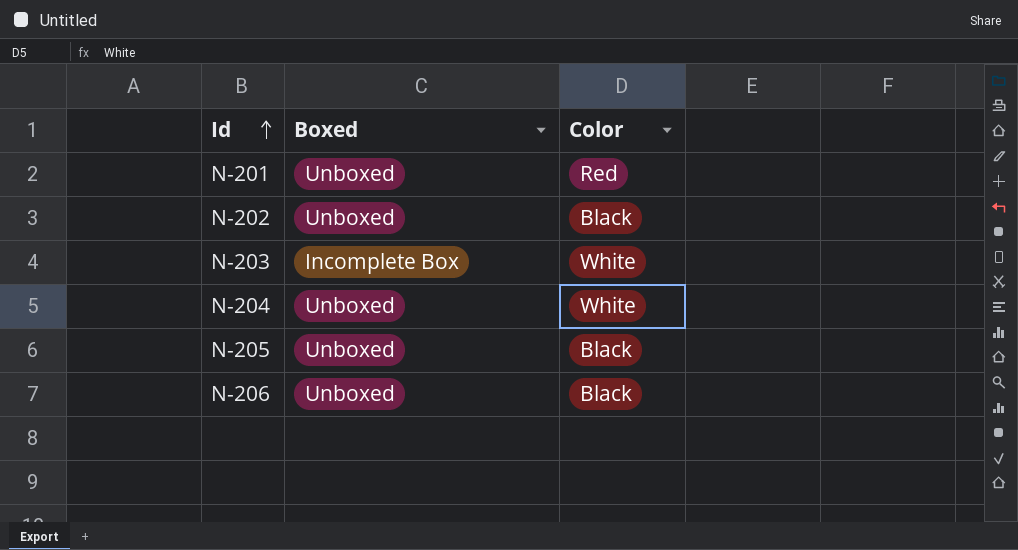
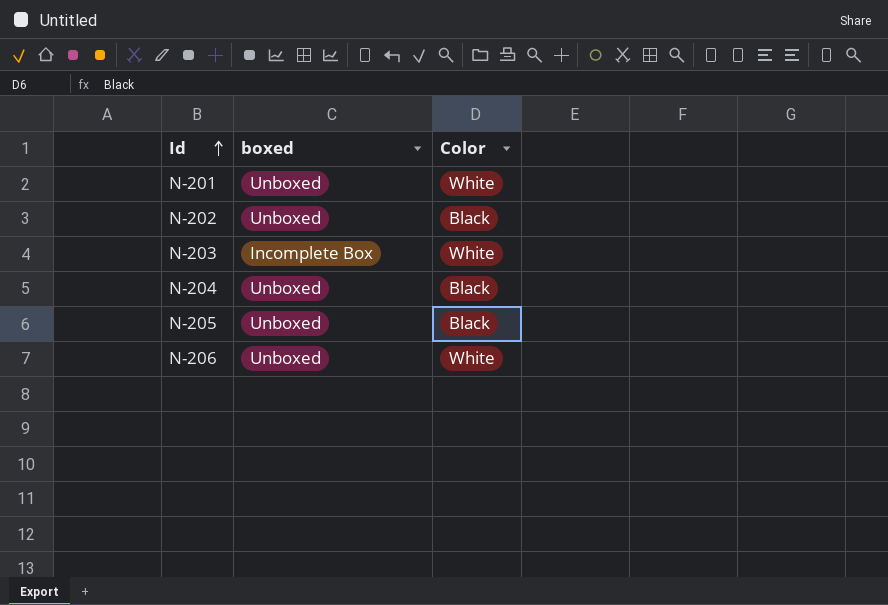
column name: Boxed -> boxed
N-201 | Color: Red -> White
N-204 | Color: White -> Black
N-206 | Color: Black -> White

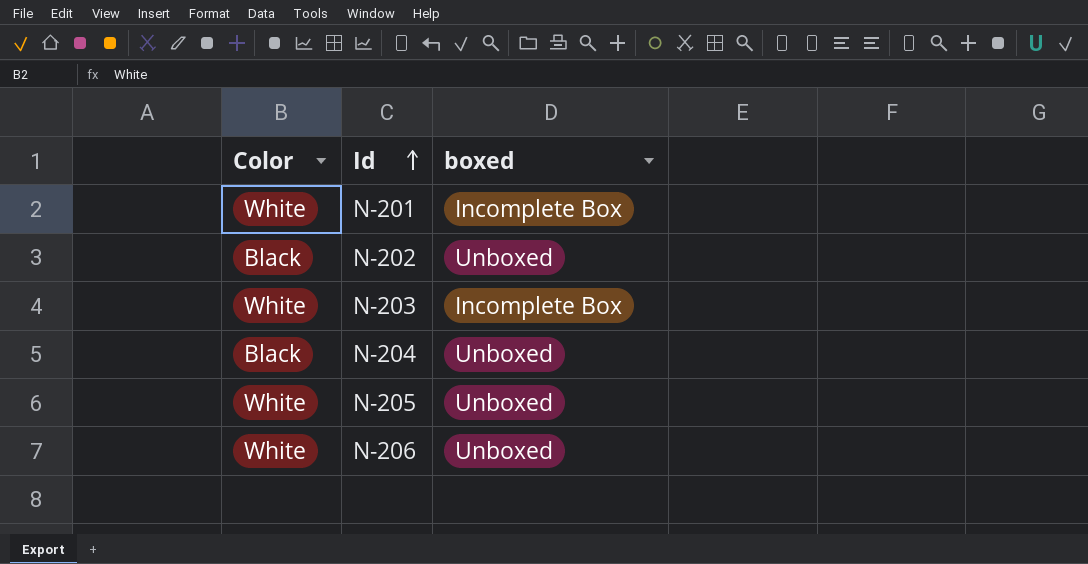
column Color | position: 3 -> 1
N-201 | boxed: Unboxed -> Incomplete Box
N-205 | Color: Black -> White

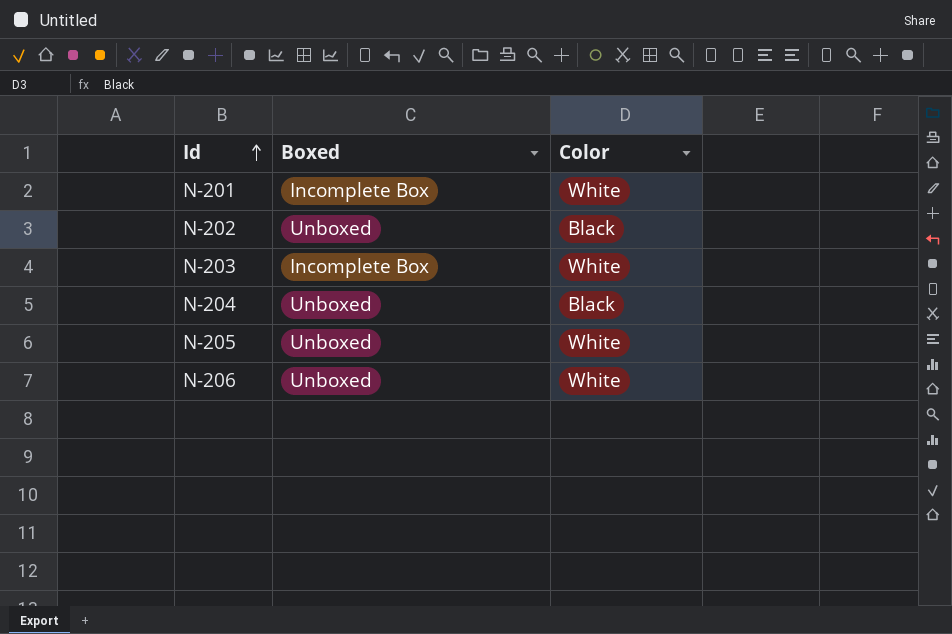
column name: boxed -> Boxed
column Color | position: 1 -> 3

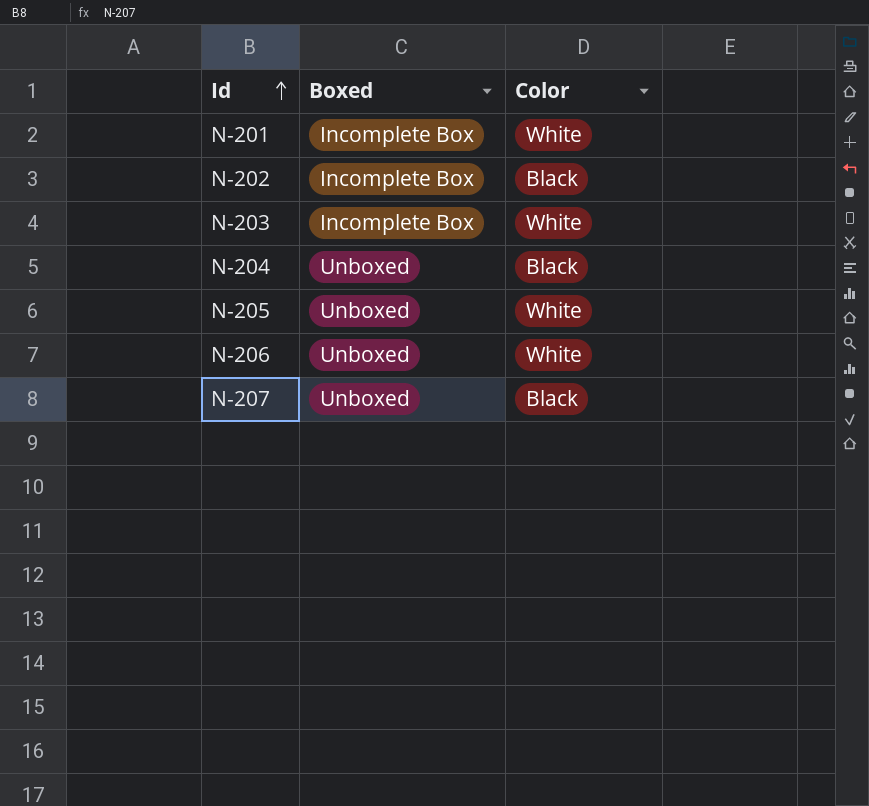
N-202 | Boxed: Unboxed -> Incomplete Box
row N-207: none -> Unboxed | Black

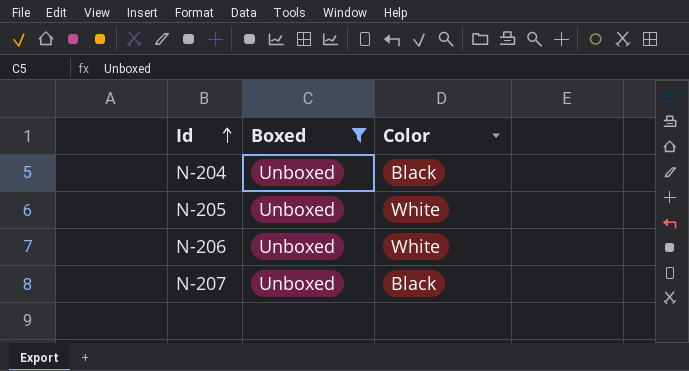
filter: none -> Boxed = Unboxed

